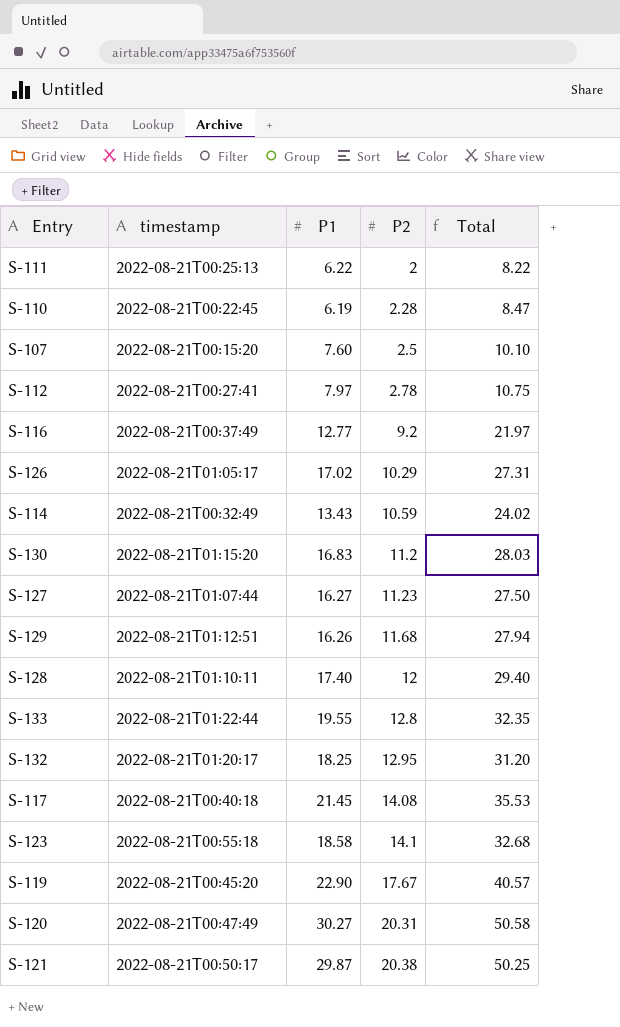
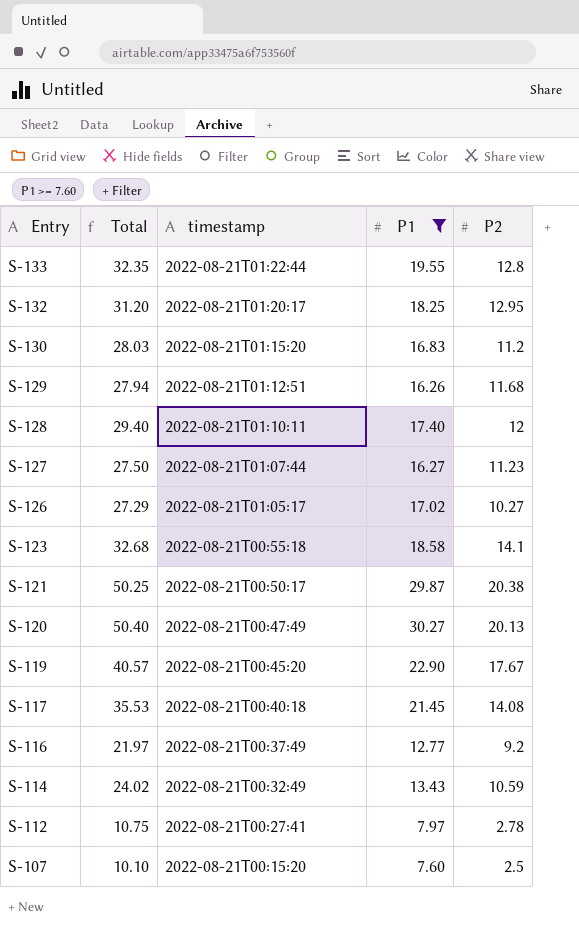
filter: none -> P1 >= 7.60
row order: P2 ascending -> Entry descending
column Total | position: 5 -> 2
S-126 | Total: 27.31 -> 27.29
S-126 | P2: 10.29 -> 10.27
S-120 | Total: 50.58 -> 50.40
S-120 | P2: 20.31 -> 20.13

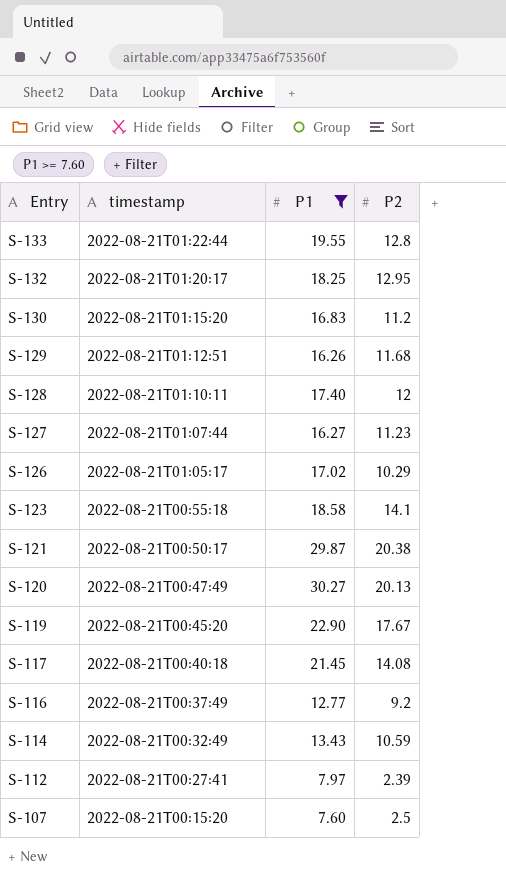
column Total | formula: [P1] + [P2] -> none
S-126 | P2: 10.27 -> 10.29
S-112 | P2: 2.78 -> 2.39

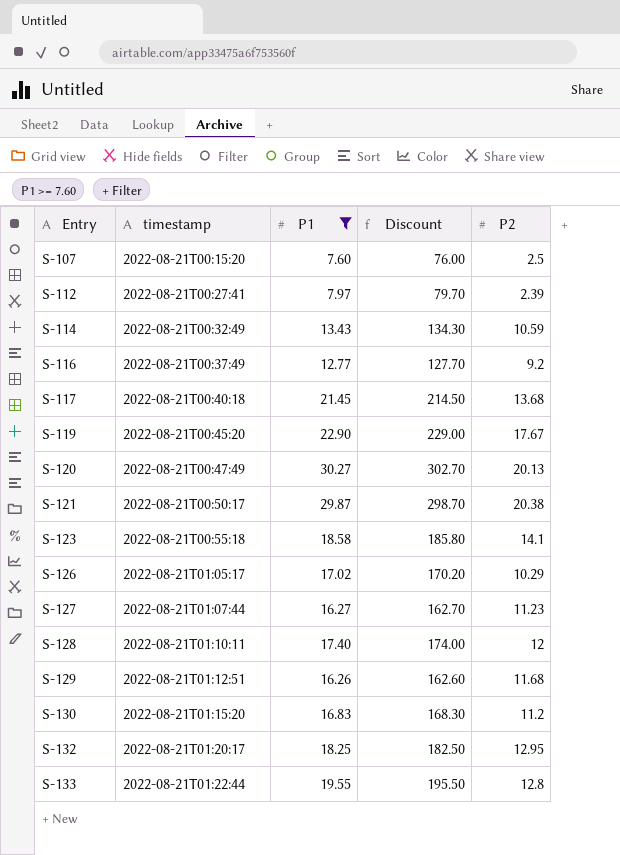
row order: Entry descending -> Entry ascending
column Discount | formula: none -> [P1] * 10
S-117 | P2: 14.08 -> 13.68

